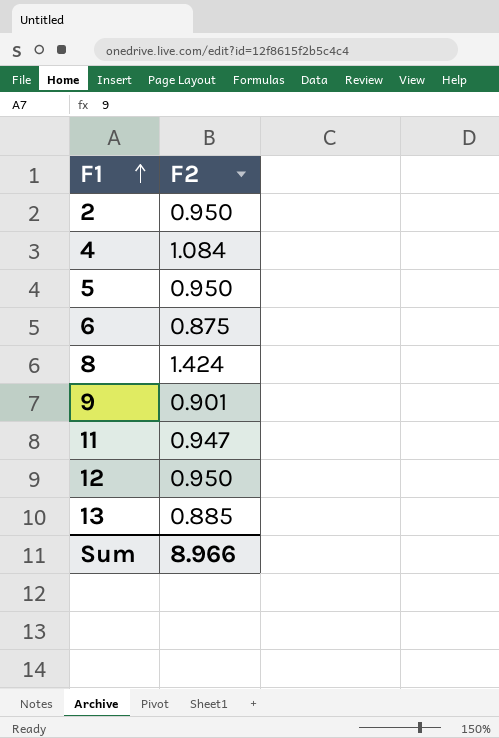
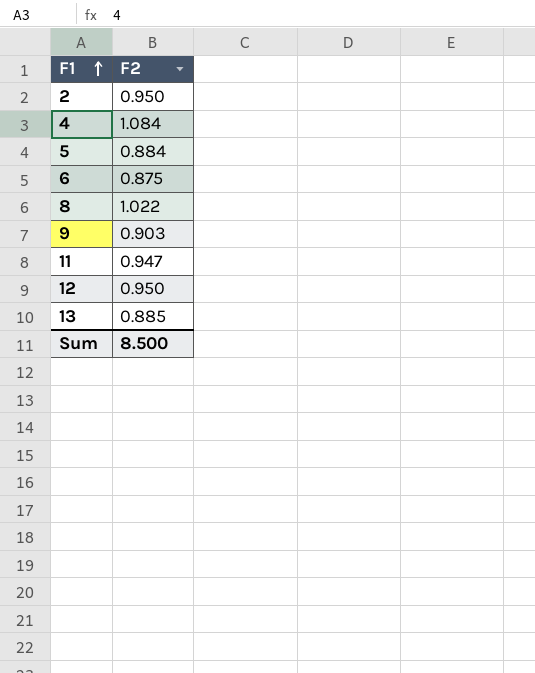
5 | F2: 0.950 -> 0.884
8 | F2: 1.424 -> 1.022
9 | F2: 0.901 -> 0.903
Sum | F2: 8.966 -> 8.500

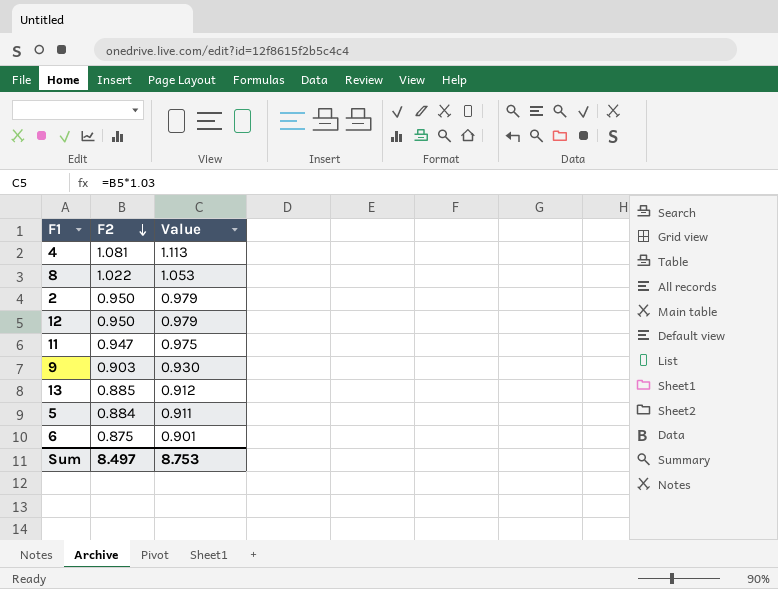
row order: F1 ascending -> F2 descending
column Value | formula: none -> [F2] * 1.03
4 | F2: 1.084 -> 1.081
Sum | F2: 8.500 -> 8.497

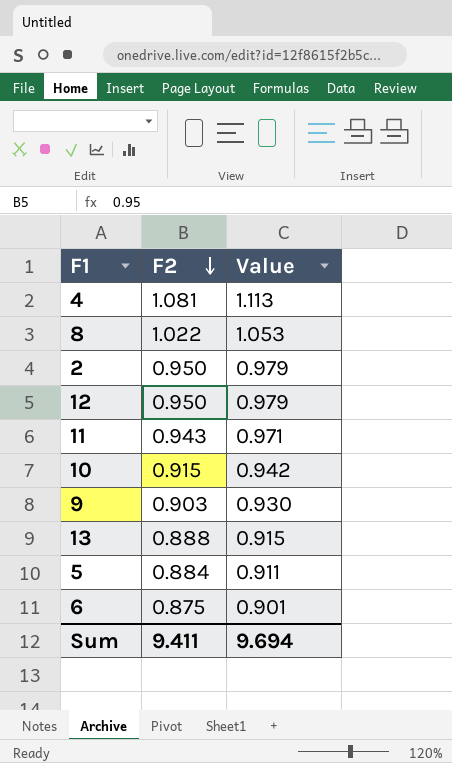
11 | F2: 0.947 -> 0.943
11 | Value: 0.975 -> 0.971
row 10: none -> 0.915 | 0.942
13 | F2: 0.885 -> 0.888
13 | Value: 0.912 -> 0.915
Sum | F2: 8.497 -> 9.411
Sum | Value: 8.753 -> 9.694

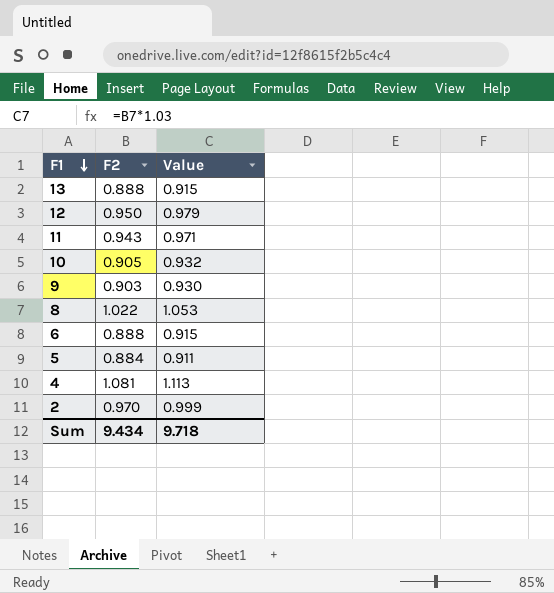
row order: F2 descending -> F1 descending
10 | F2: 0.915 -> 0.905
10 | Value: 0.942 -> 0.932
6 | F2: 0.875 -> 0.888
6 | Value: 0.901 -> 0.915
2 | F2: 0.950 -> 0.970
2 | Value: 0.979 -> 0.999
Sum | F2: 9.411 -> 9.434
Sum | Value: 9.694 -> 9.718

